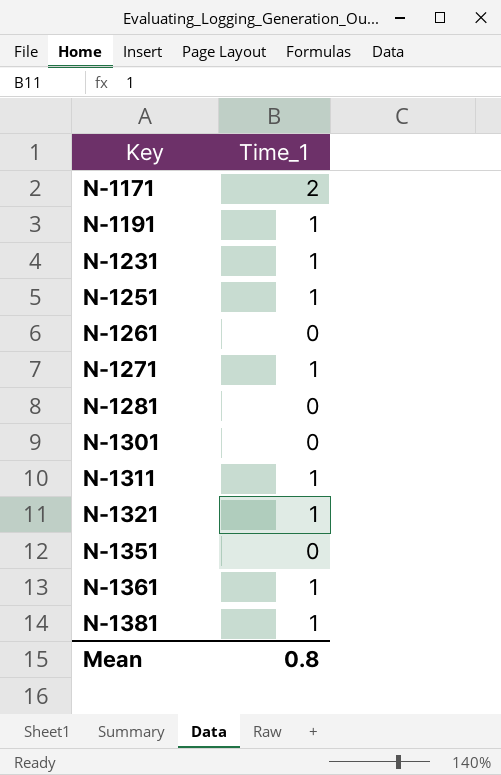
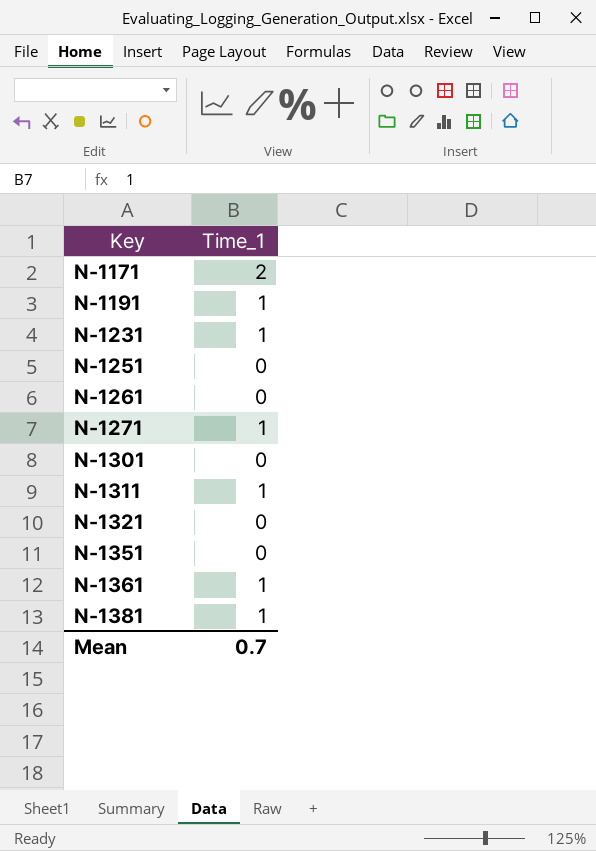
row N-1281: 0 -> none
N-1251 | Time_1: 1 -> 0
N-1321 | Time_1: 1 -> 0
Mean | Time_1: 0.8 -> 0.7

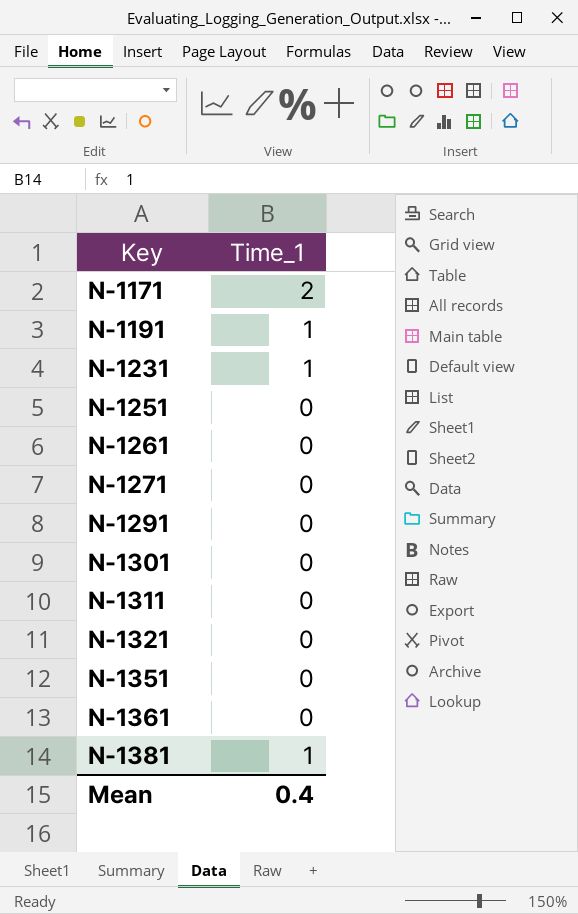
N-1271 | Time_1: 1 -> 0
row N-1291: none -> 0
N-1311 | Time_1: 1 -> 0
N-1361 | Time_1: 1 -> 0
Mean | Time_1: 0.7 -> 0.4

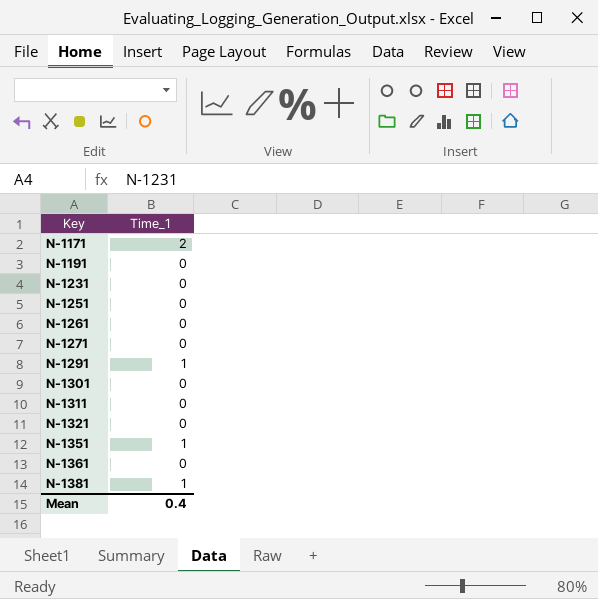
N-1191 | Time_1: 1 -> 0
N-1231 | Time_1: 1 -> 0
N-1291 | Time_1: 0 -> 1
N-1351 | Time_1: 0 -> 1

